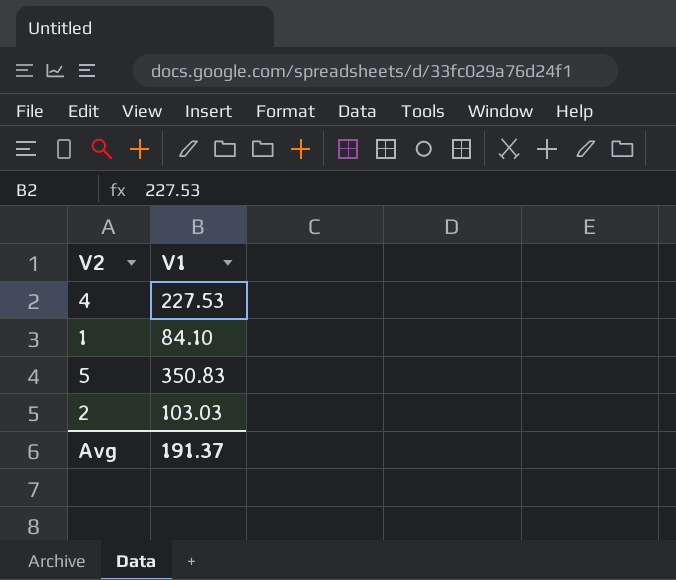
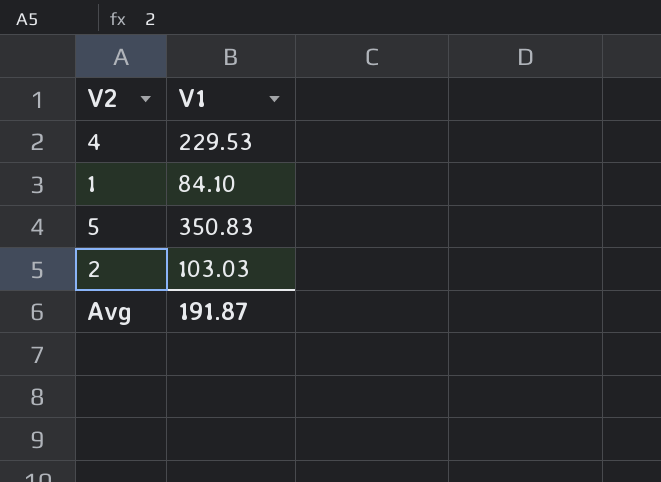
4 | V1: 227.53 -> 229.53
Avg | V1: 191.37 -> 191.87

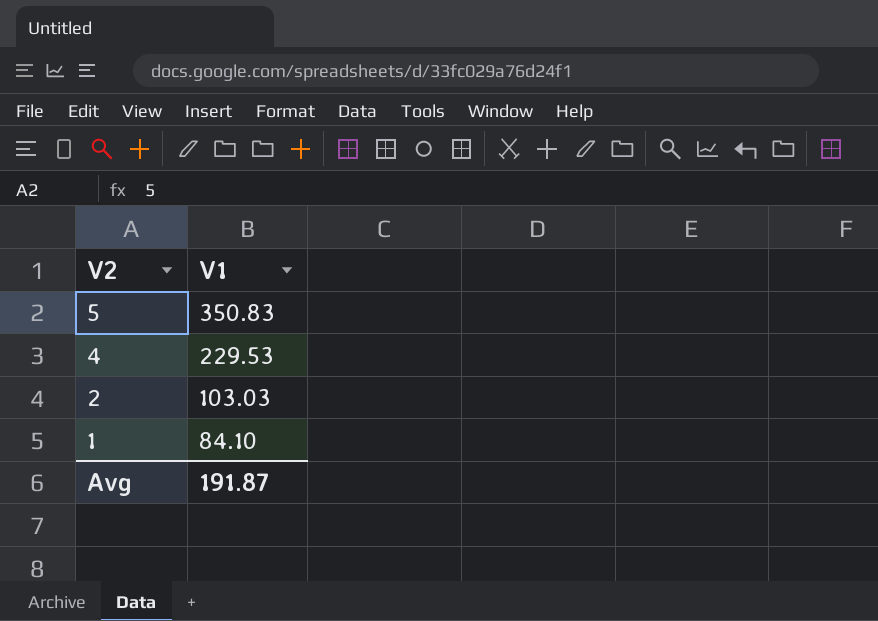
row order: none -> V2 descending

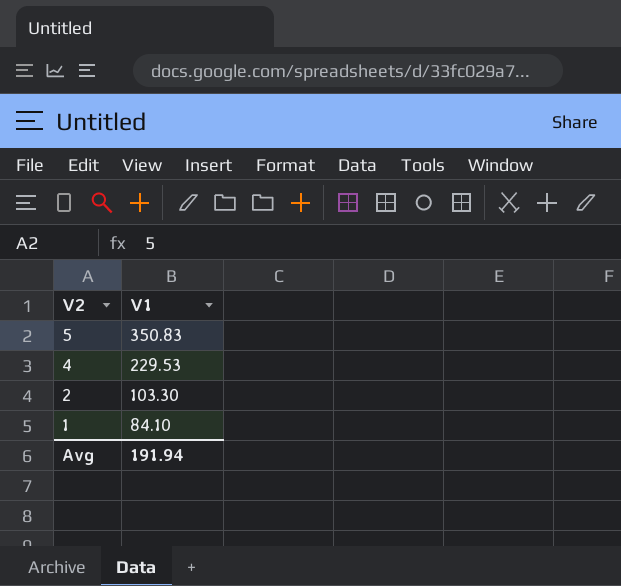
2 | V1: 103.03 -> 103.30
Avg | V1: 191.87 -> 191.94

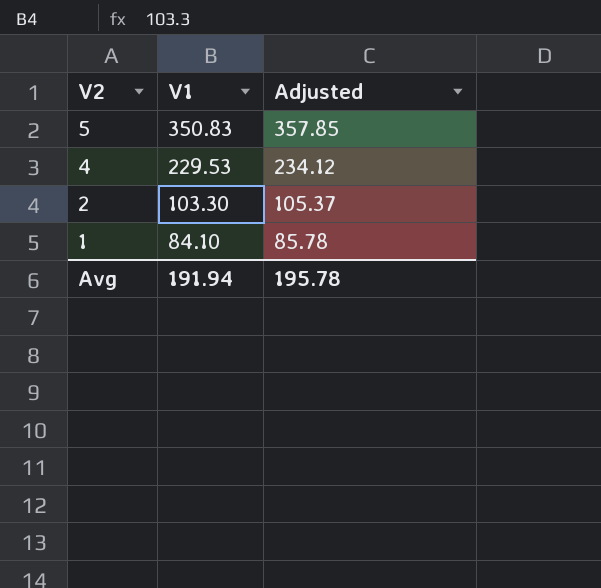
column Adjusted | formula: none -> [V1] * 1.02

